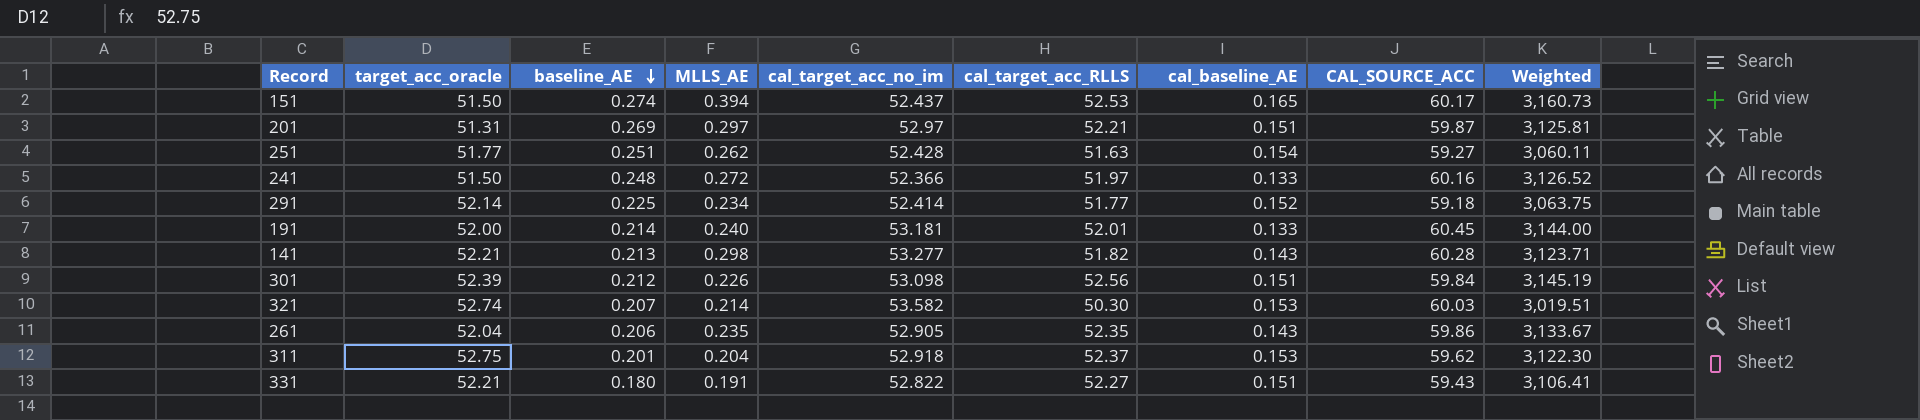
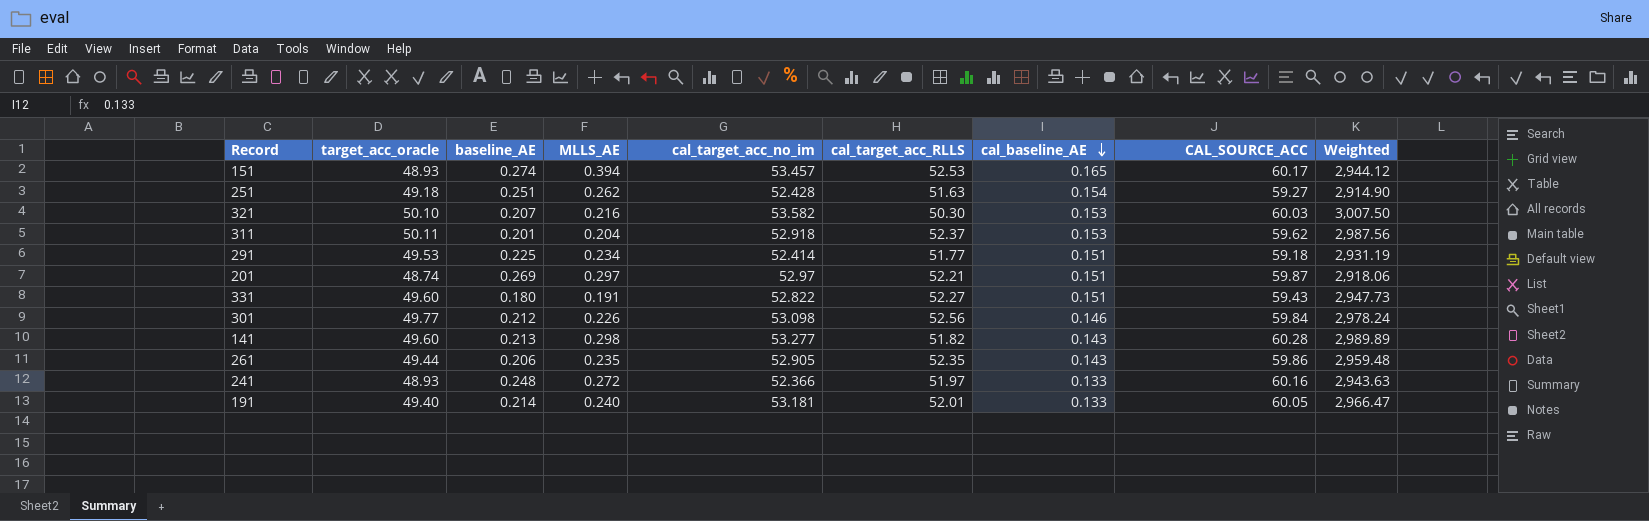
row order: baseline_AE descending -> cal_baseline_AE descending
column Weighted | formula: [cal_target_acc_RLLS] * [CAL_SOURCE_ACC] -> [target_acc_oracle] * [CAL_SOURCE_ACC]
151 | target_acc_oracle: 51.50 -> 48.93
151 | cal_target_acc_no_im: 52.437 -> 53.457
251 | target_acc_oracle: 51.77 -> 49.18
321 | target_acc_oracle: 52.74 -> 50.10
321 | MLLS_AE: 0.214 -> 0.216
311 | target_acc_oracle: 52.75 -> 50.11
291 | target_acc_oracle: 52.14 -> 49.53
291 | cal_baseline_AE: 0.152 -> 0.151
201 | target_acc_oracle: 51.31 -> 48.74
331 | target_acc_oracle: 52.21 -> 49.60
301 | target_acc_oracle: 52.39 -> 49.77
301 | cal_baseline_AE: 0.151 -> 0.146
141 | target_acc_oracle: 52.21 -> 49.60
261 | target_acc_oracle: 52.04 -> 49.44
241 | target_acc_oracle: 51.50 -> 48.93
191 | target_acc_oracle: 52.00 -> 49.40
191 | CAL_SOURCE_ACC: 60.45 -> 60.05

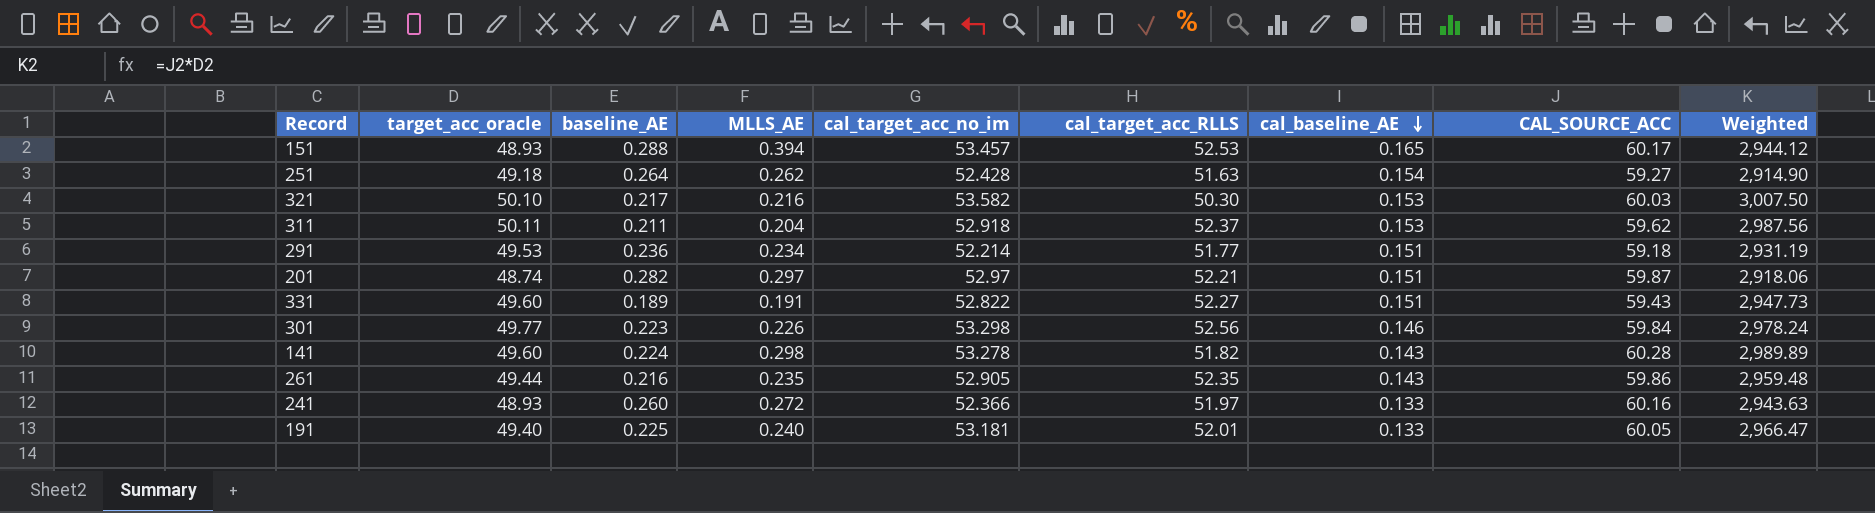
151 | baseline_AE: 0.274 -> 0.288
251 | baseline_AE: 0.251 -> 0.264
321 | baseline_AE: 0.207 -> 0.217
311 | baseline_AE: 0.201 -> 0.211
291 | baseline_AE: 0.225 -> 0.236
291 | cal_target_acc_no_im: 52.414 -> 52.214
201 | baseline_AE: 0.269 -> 0.282
331 | baseline_AE: 0.180 -> 0.189
301 | baseline_AE: 0.212 -> 0.223
301 | cal_target_acc_no_im: 53.098 -> 53.298
141 | baseline_AE: 0.213 -> 0.224
141 | cal_target_acc_no_im: 53.277 -> 53.278
261 | baseline_AE: 0.206 -> 0.216
241 | baseline_AE: 0.248 -> 0.260
191 | baseline_AE: 0.214 -> 0.225

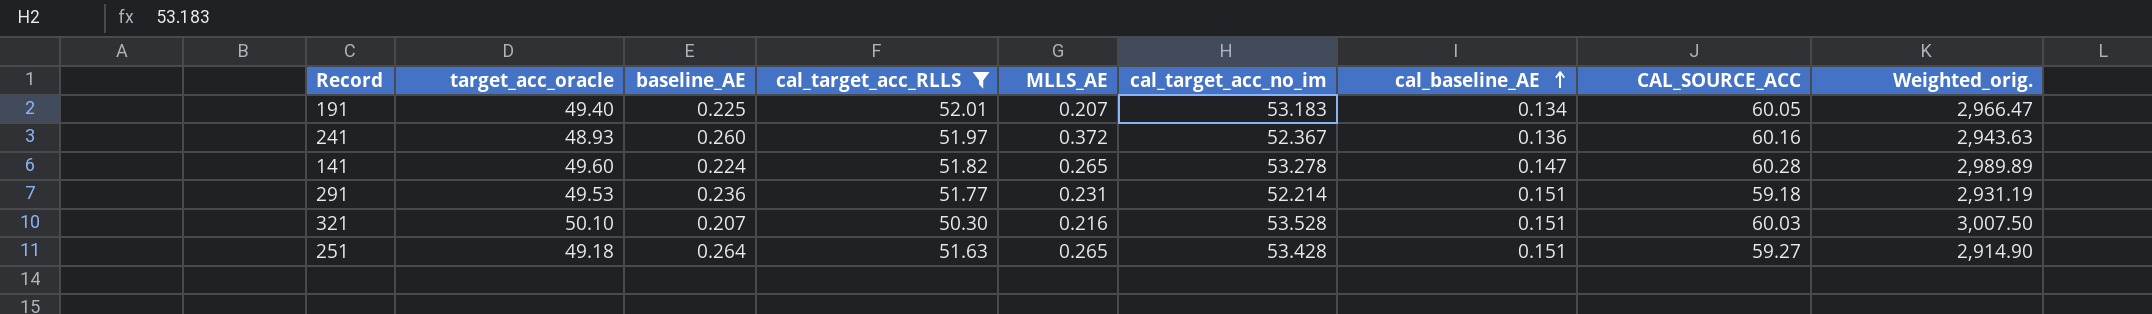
filter: none -> cal_target_acc_RLLS <= 52.01
row order: cal_baseline_AE descending -> cal_baseline_AE ascending
column cal_target_acc_RLLS | position: 6 -> 4
column name: Weighted -> Weighted_orig.
191 | MLLS_AE: 0.240 -> 0.207
191 | cal_target_acc_no_im: 53.181 -> 53.183
191 | cal_baseline_AE: 0.133 -> 0.134
241 | MLLS_AE: 0.272 -> 0.372
241 | cal_target_acc_no_im: 52.366 -> 52.367
241 | cal_baseline_AE: 0.133 -> 0.136
141 | MLLS_AE: 0.298 -> 0.265
141 | cal_baseline_AE: 0.143 -> 0.147
291 | MLLS_AE: 0.234 -> 0.231
321 | baseline_AE: 0.217 -> 0.207
321 | cal_target_acc_no_im: 53.582 -> 53.528
321 | cal_baseline_AE: 0.153 -> 0.151
251 | MLLS_AE: 0.262 -> 0.265
251 | cal_target_acc_no_im: 52.428 -> 53.428
251 | cal_baseline_AE: 0.154 -> 0.151

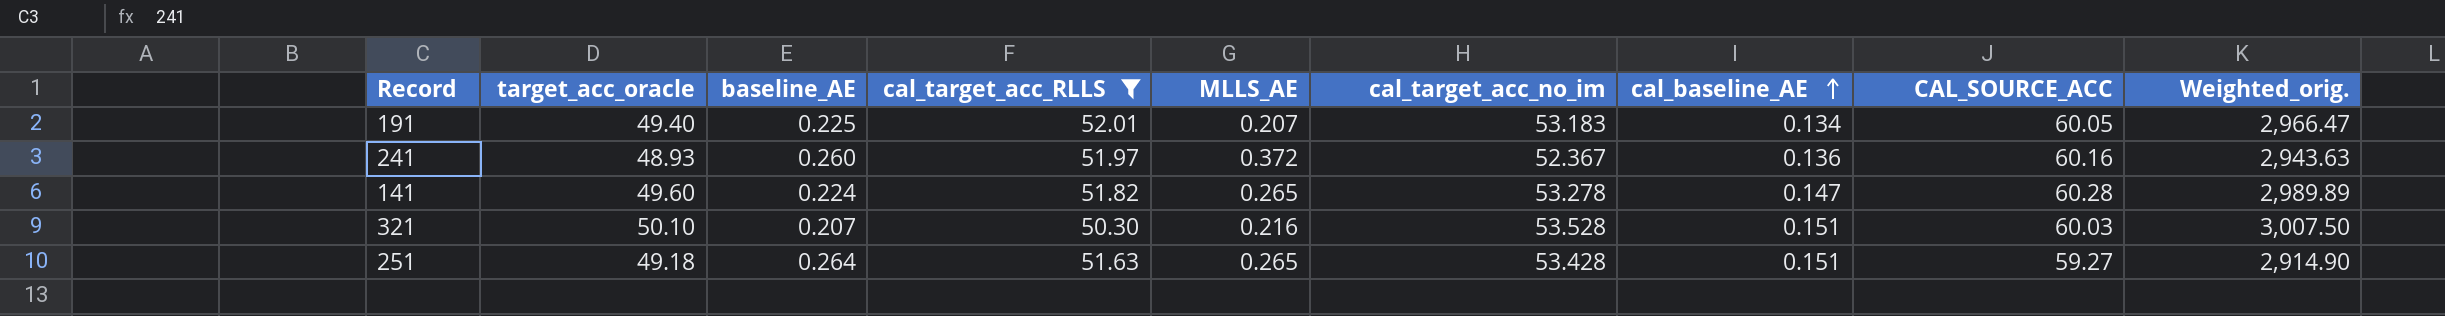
row 291: 49.53 | 0.236 | 51.77 | 0.231 | 52.214 | 0.151 | 59.18 | 2,931.19 -> none

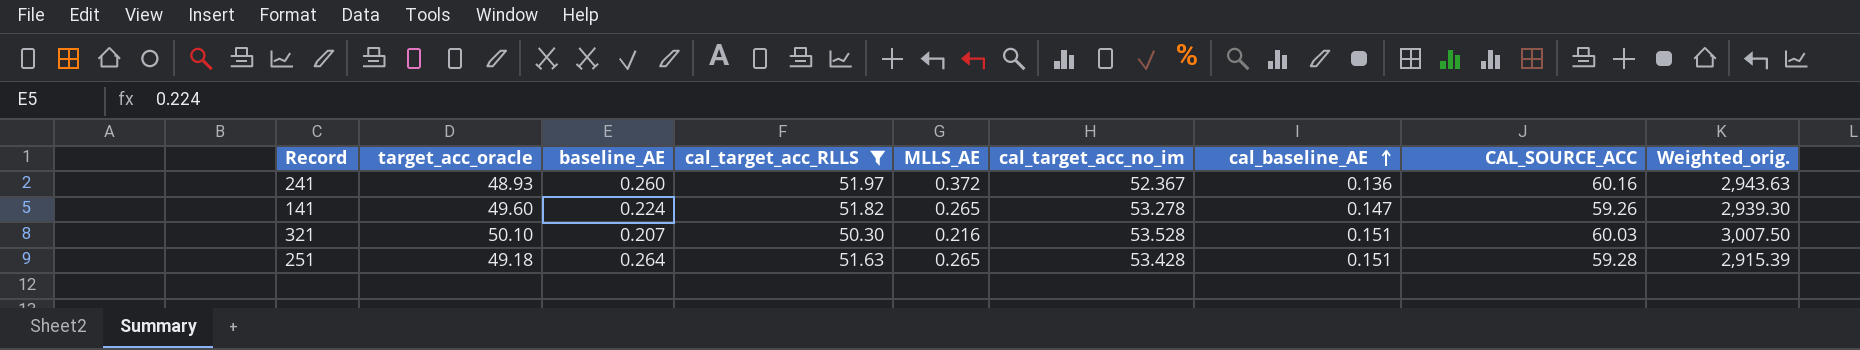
row 191: 49.40 | 0.225 | 52.01 | 0.207 | 53.183 | 0.134 | 60.05 | 2,966.47 -> none
141 | CAL_SOURCE_ACC: 60.28 -> 59.26
141 | Weighted_orig.: 2,989.89 -> 2,939.30
251 | CAL_SOURCE_ACC: 59.27 -> 59.28
251 | Weighted_orig.: 2,914.90 -> 2,915.39

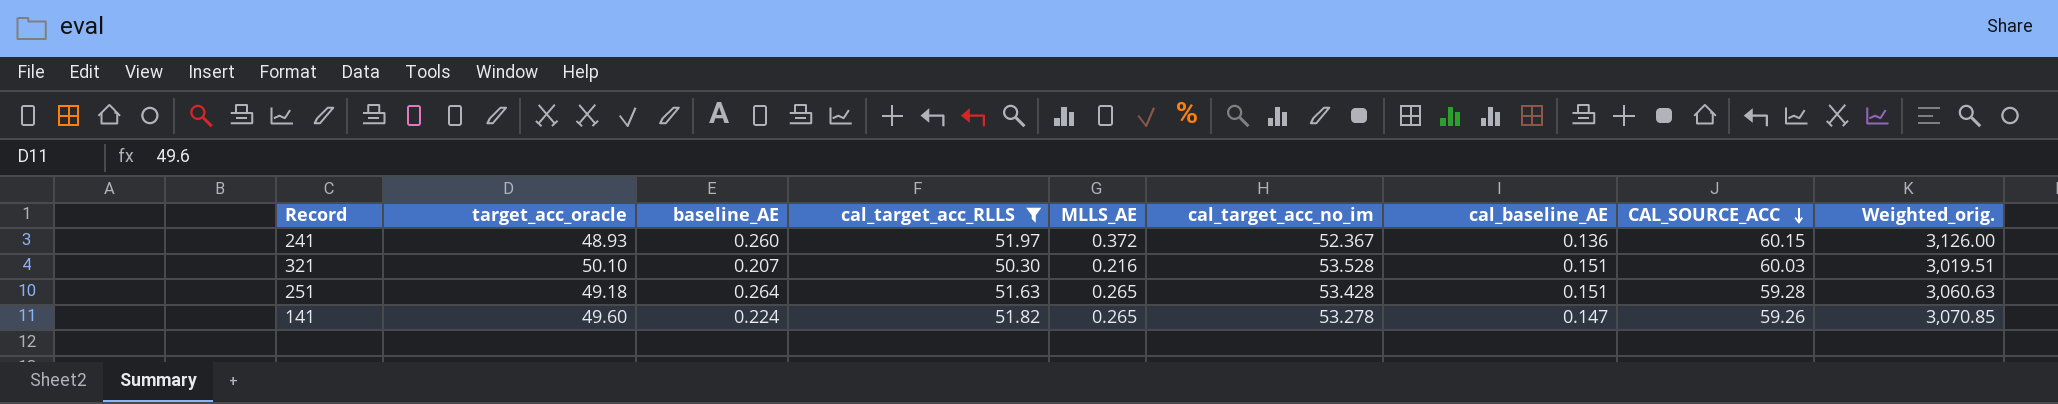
row order: cal_baseline_AE ascending -> CAL_SOURCE_ACC descending
column Weighted_orig. | formula: [target_acc_oracle] * [CAL_SOURCE_ACC] -> [cal_target_acc_RLLS] * [CAL_SOURCE_ACC]
241 | CAL_SOURCE_ACC: 60.16 -> 60.15

